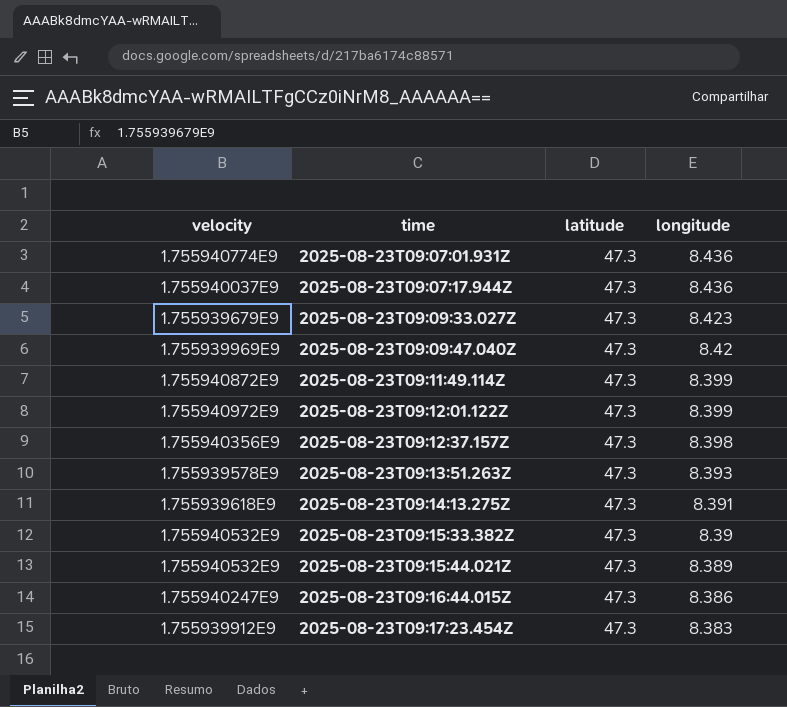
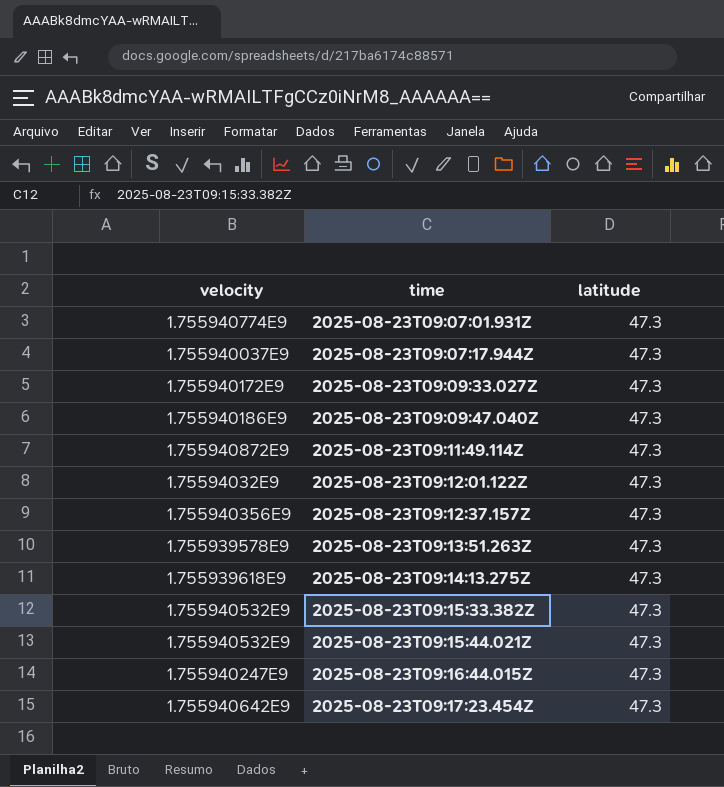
column longitude | position: 4 -> none
2025-08-23T09:09:33.027Z | velocity: 1.755939679E9 -> 1.755940172E9
2025-08-23T09:09:47.040Z | velocity: 1.755939969E9 -> 1.755940186E9
2025-08-23T09:12:01.122Z | velocity: 1.755940972E9 -> 1.75594032E9
2025-08-23T09:17:23.454Z | velocity: 1.755939912E9 -> 1.755940642E9

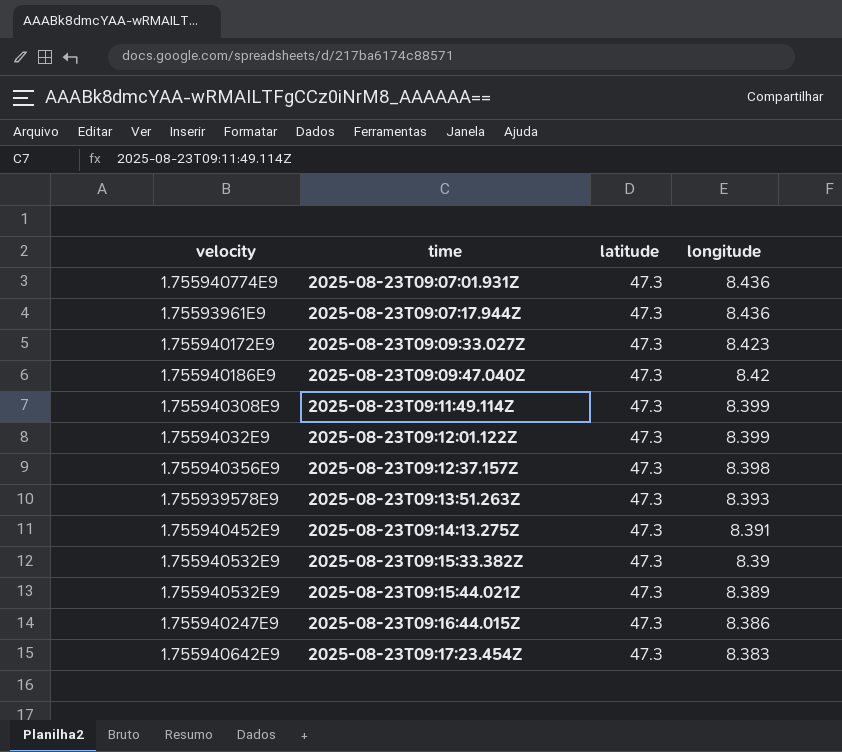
column longitude | position: none -> 4
2025-08-23T09:07:17.944Z | velocity: 1.755940037E9 -> 1.75593961E9
2025-08-23T09:11:49.114Z | velocity: 1.755940872E9 -> 1.755940308E9
2025-08-23T09:14:13.275Z | velocity: 1.755939618E9 -> 1.755940452E9

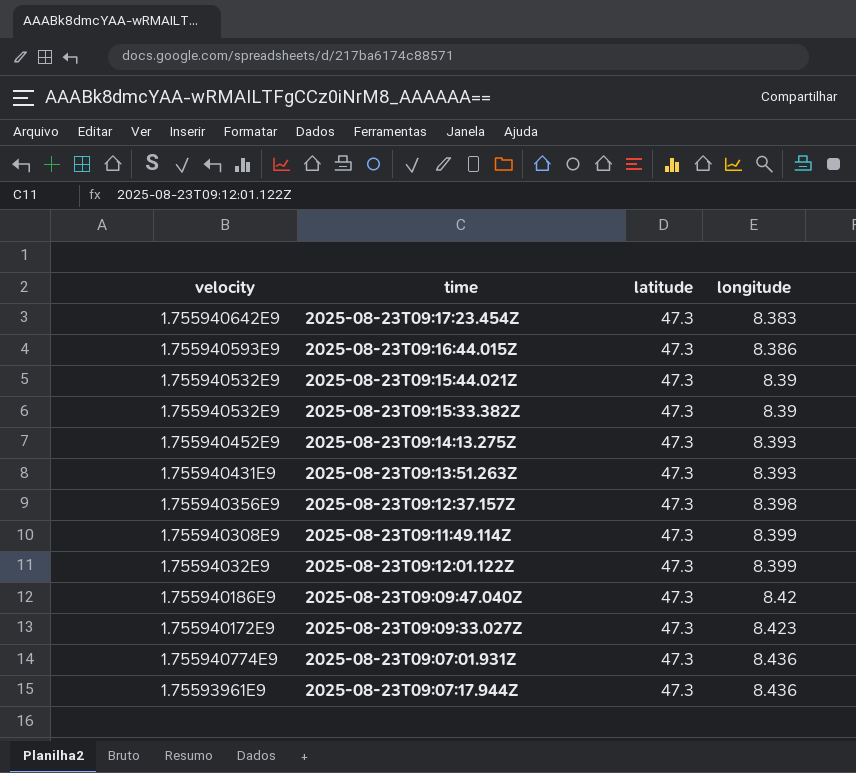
row order: time ascending -> longitude ascending
2025-08-23T09:16:44.015Z | velocity: 1.755940247E9 -> 1.755940593E9
2025-08-23T09:15:44.021Z | longitude: 8.389 -> 8.39
2025-08-23T09:14:13.275Z | longitude: 8.391 -> 8.393
2025-08-23T09:13:51.263Z | velocity: 1.755939578E9 -> 1.755940431E9

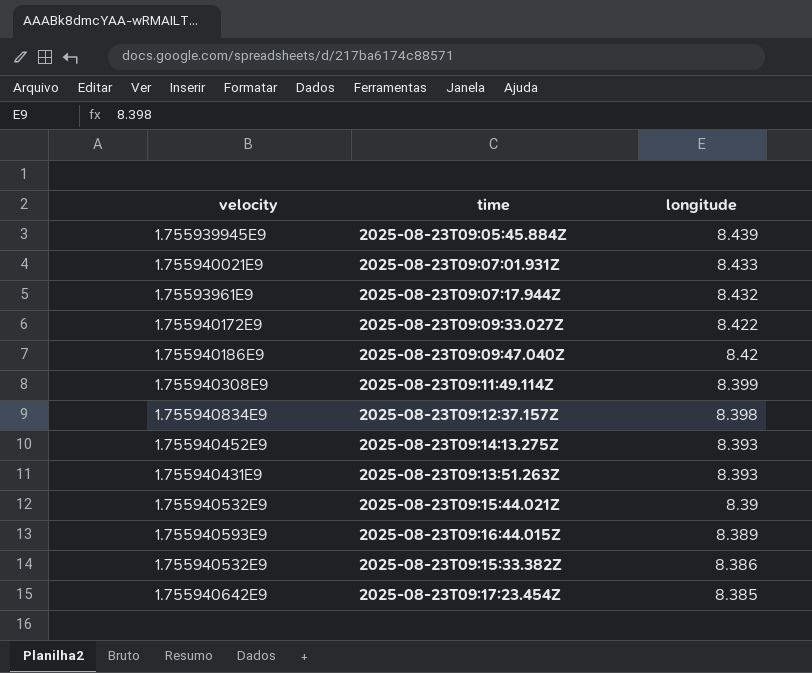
row order: longitude ascending -> longitude descending
column latitude | position: 3 -> none
row 2025-08-23T09:12:01.122Z: 1.75594032E9 | 47.3 | 8.399 -> none
row 2025-08-23T09:05:45.884Z: none -> 1.755939945E9 | 8.439
2025-08-23T09:07:01.931Z | velocity: 1.755940774E9 -> 1.755940021E9
2025-08-23T09:07:01.931Z | longitude: 8.436 -> 8.433
2025-08-23T09:07:17.944Z | longitude: 8.436 -> 8.432
2025-08-23T09:09:33.027Z | longitude: 8.423 -> 8.422
2025-08-23T09:12:37.157Z | velocity: 1.755940356E9 -> 1.755940834E9
2025-08-23T09:16:44.015Z | longitude: 8.386 -> 8.389
2025-08-23T09:15:33.382Z | longitude: 8.39 -> 8.386
2025-08-23T09:17:23.454Z | longitude: 8.383 -> 8.385

